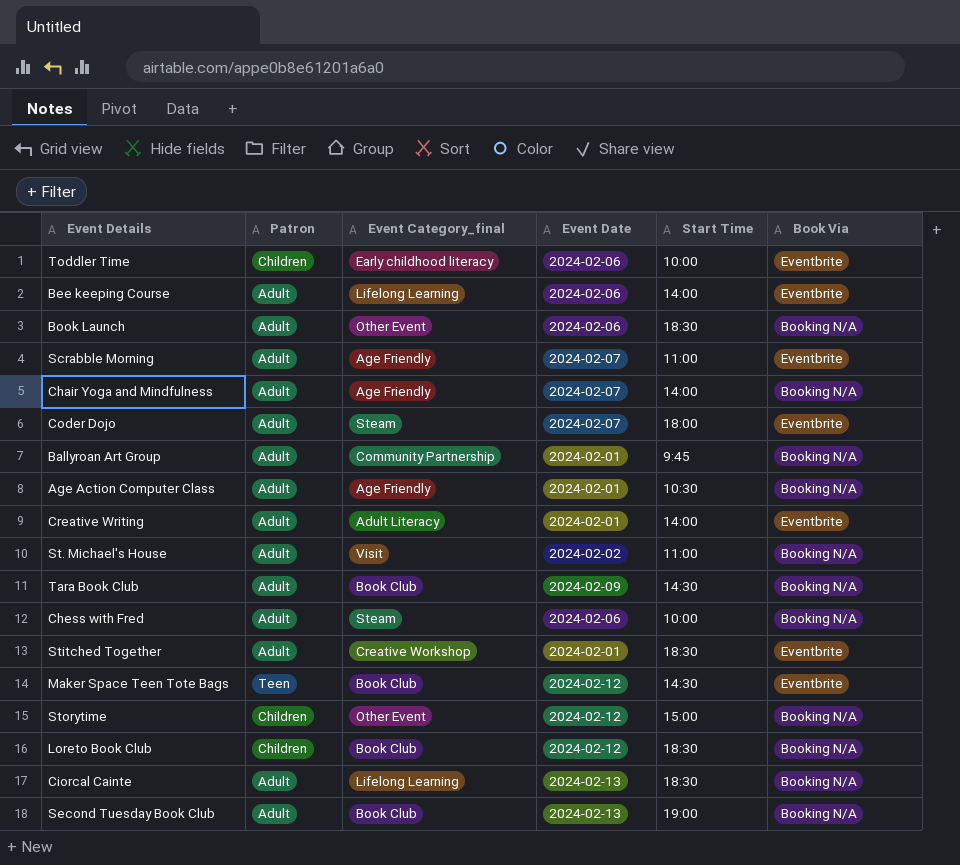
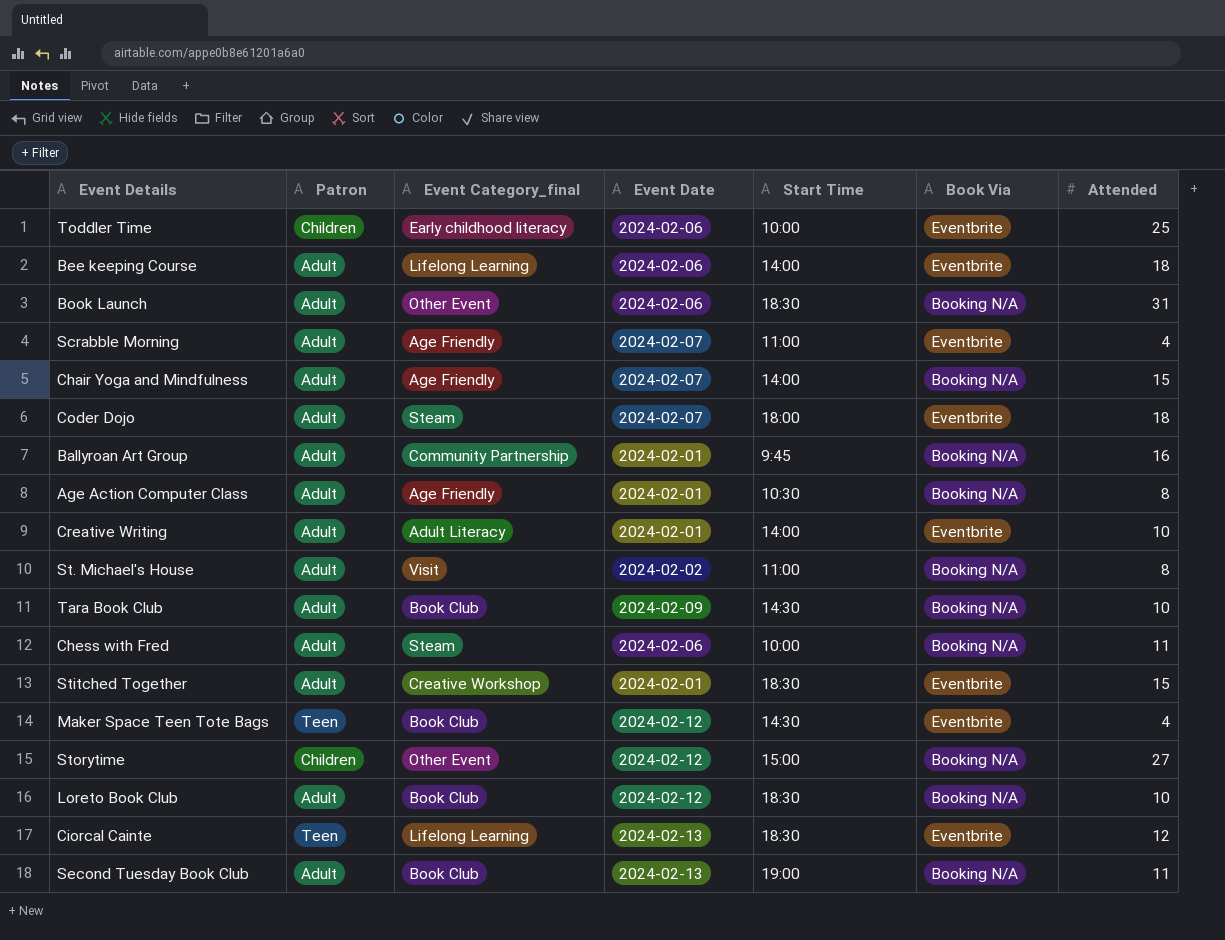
column Attended | position: none -> 7
Loreto Book Club | Patron: Children -> Adult
Ciorcal Cainte | Patron: Adult -> Teen
Ciorcal Cainte | Book Via: Booking N/A -> Eventbrite

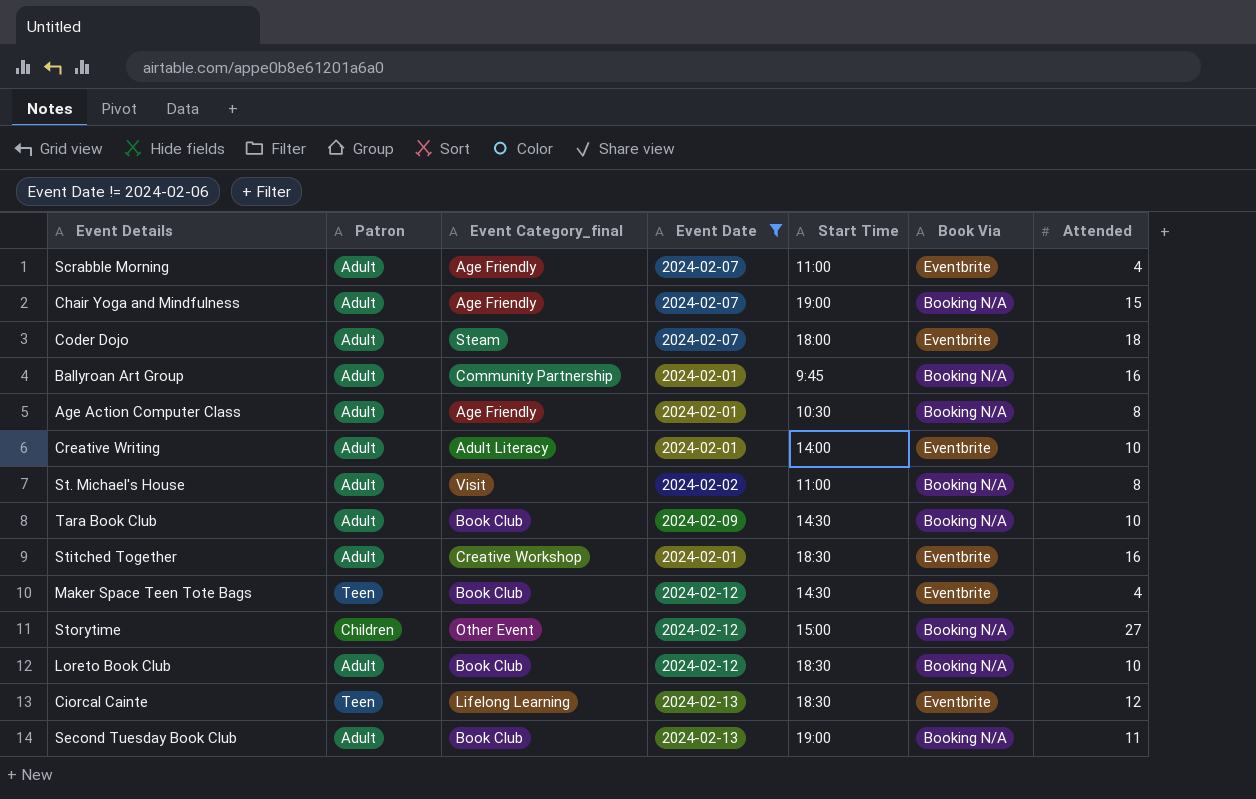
filter: none -> Event Date != 2024-02-06
Chair Yoga and Mindfulness | Start Time: 14:00 -> 19:00
Stitched Together | Attended: 15 -> 16

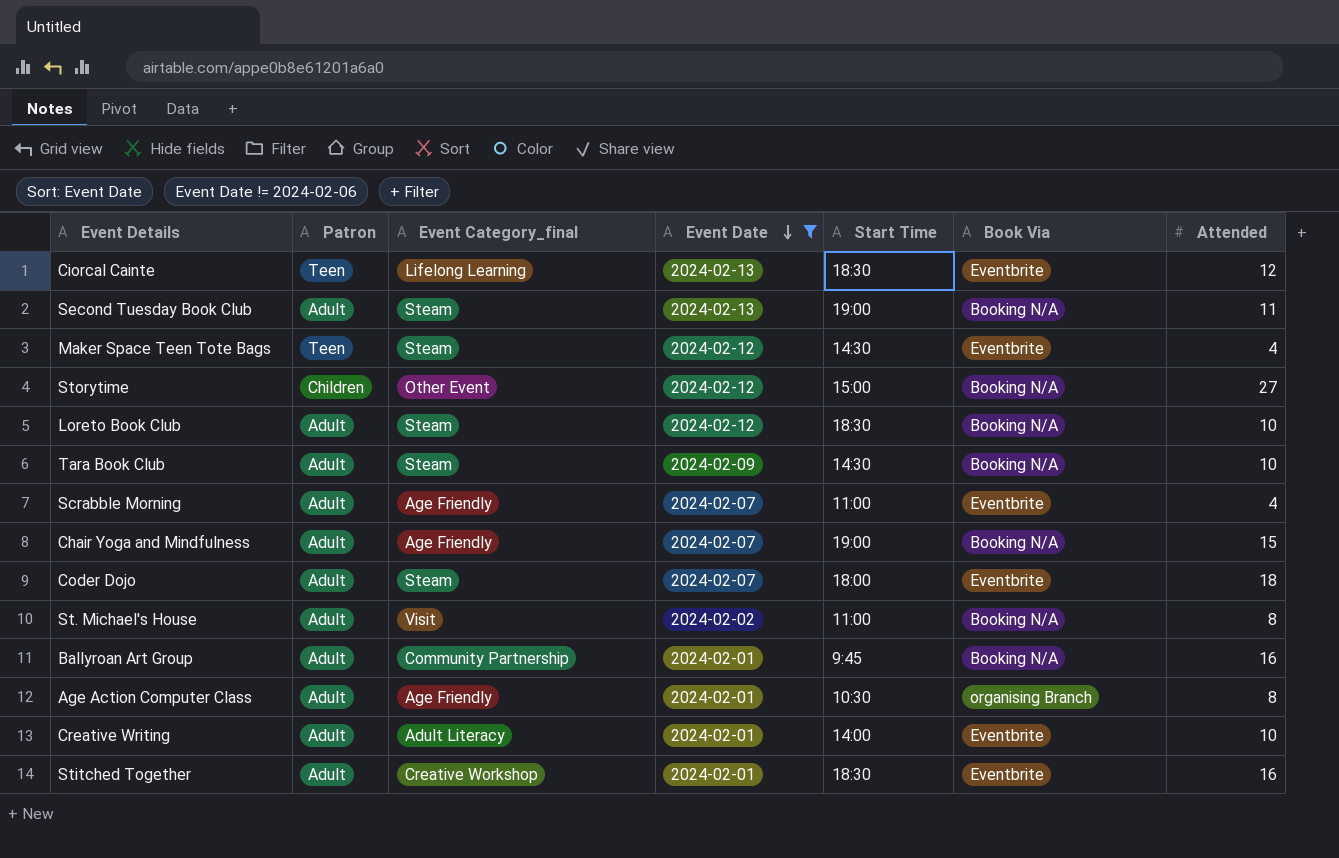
row order: none -> Event Date descending
Second Tuesday Book Club | Event Category_final: Book Club -> Steam
Maker Space Teen Tote Bags | Event Category_final: Book Club -> Steam
Loreto Book Club | Event Category_final: Book Club -> Steam
Tara Book Club | Event Category_final: Book Club -> Steam
Age Action Computer Class | Book Via: Booking N/A -> organising Branch

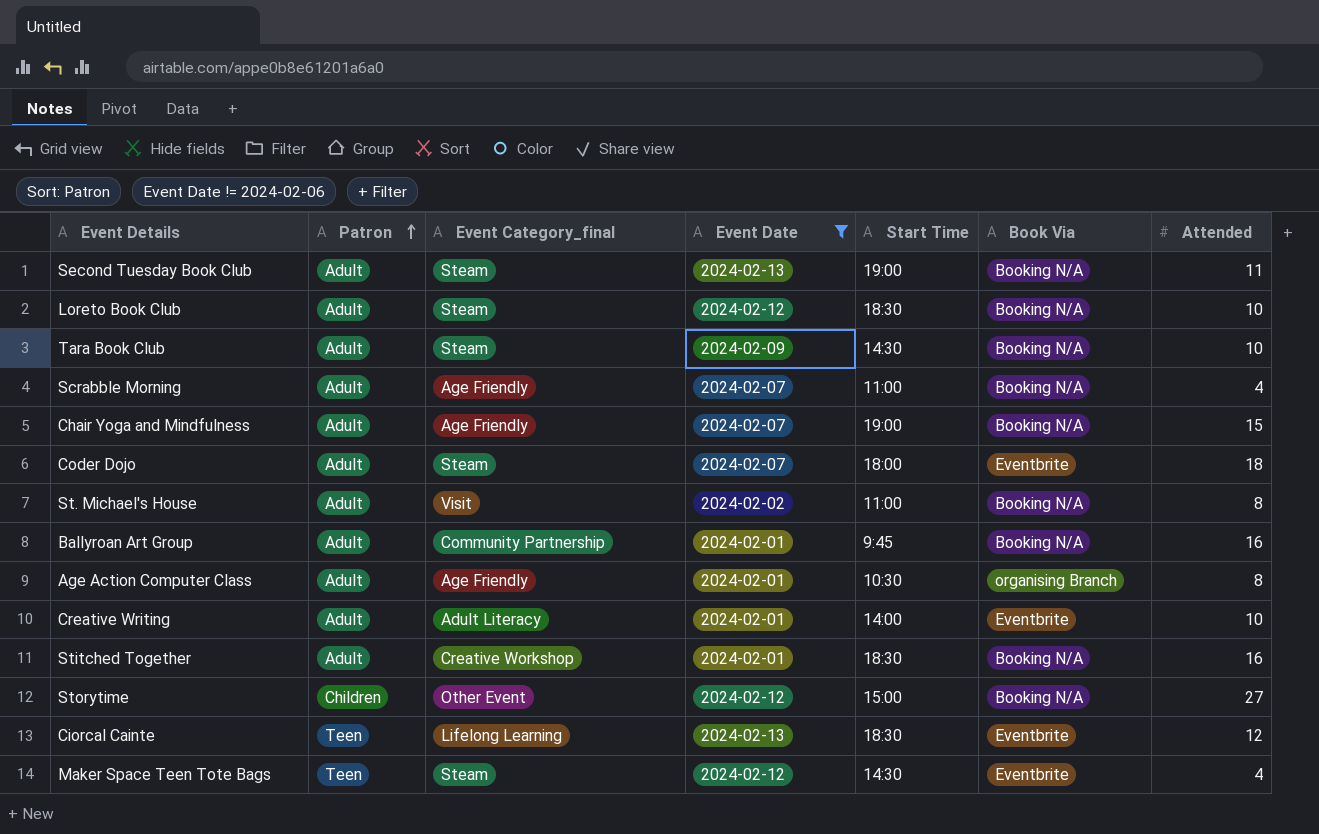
row order: Event Date descending -> Patron ascending
Scrabble Morning | Book Via: Eventbrite -> Booking N/A
Stitched Together | Book Via: Eventbrite -> Booking N/A

